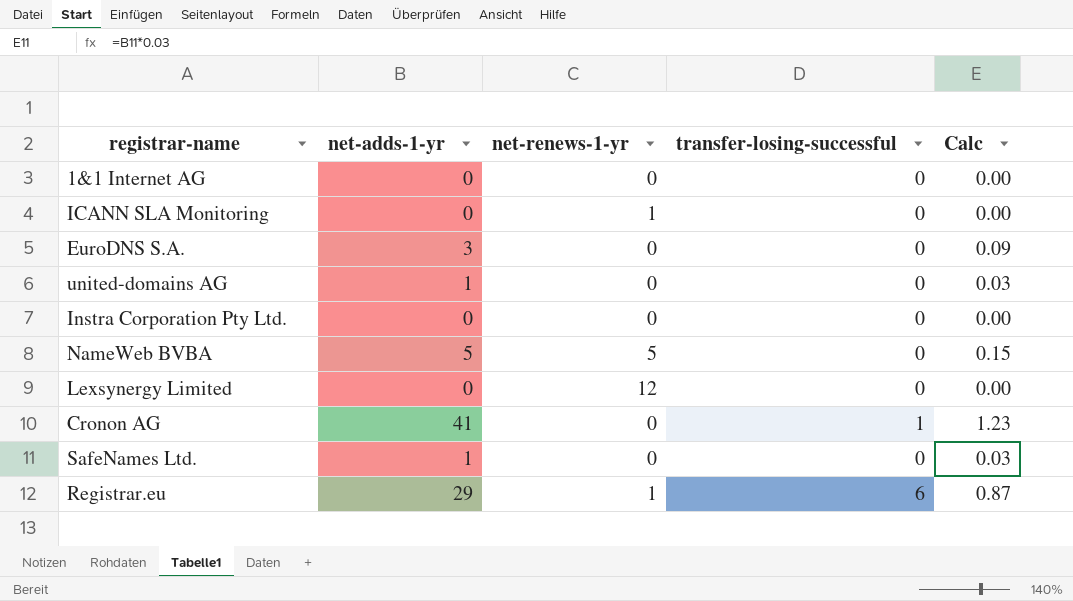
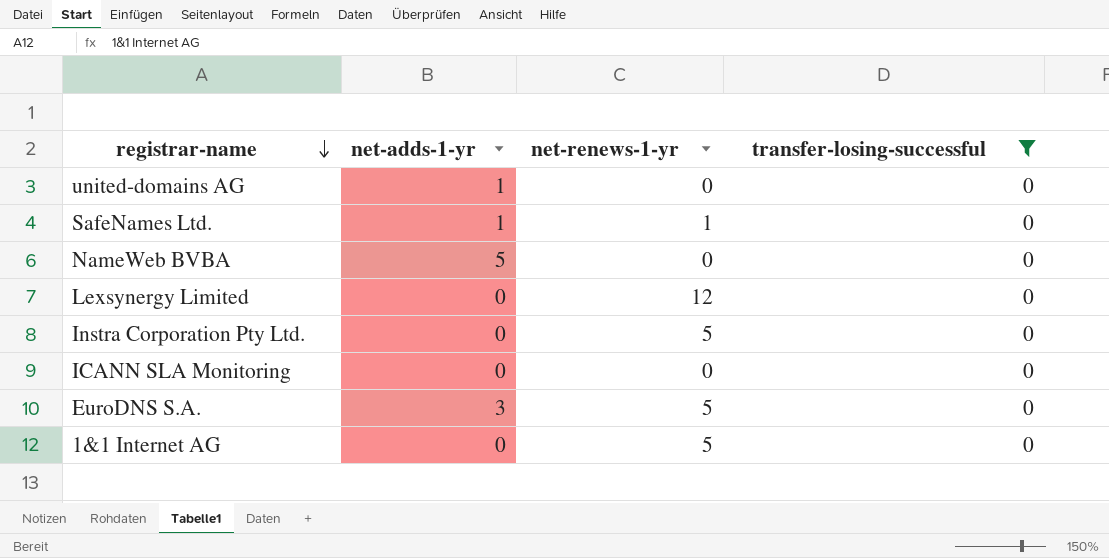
filter: none -> transfer-losing-successful = 0
row order: none -> registrar-name descending
column Calc | formula: [net-adds-1-yr] * 0.03 -> none
SafeNames Ltd. | net-renews-1-yr: 0 -> 1
NameWeb BVBA | net-renews-1-yr: 5 -> 0
Instra Corporation Pty Ltd. | net-renews-1-yr: 0 -> 5
ICANN SLA Monitoring | net-renews-1-yr: 1 -> 0
EuroDNS S.A. | net-renews-1-yr: 0 -> 5
1&1 Internet AG | net-renews-1-yr: 0 -> 5

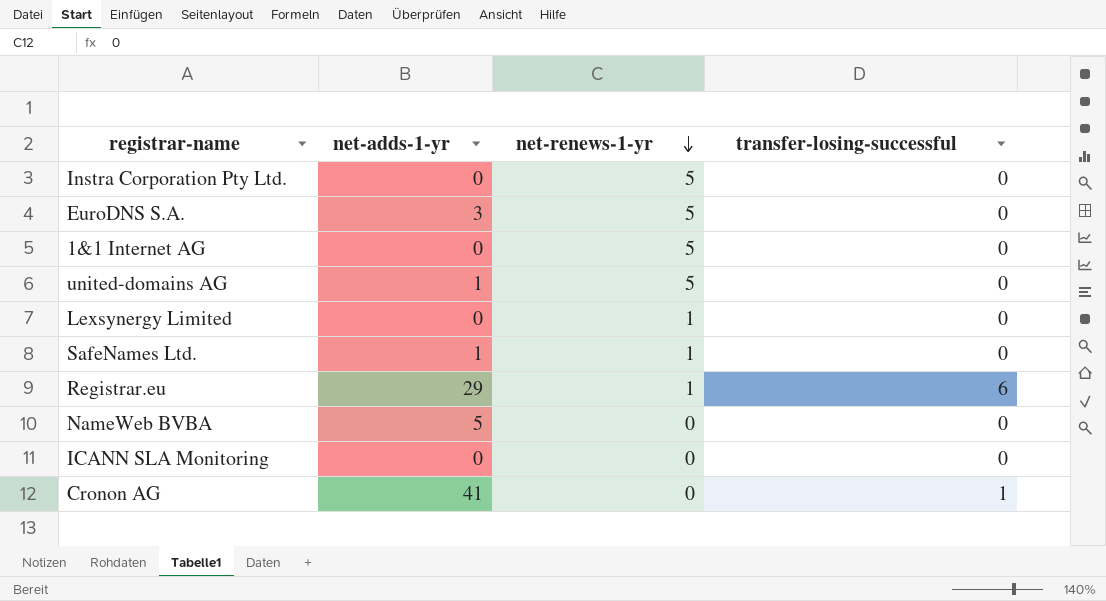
filter: transfer-losing-successful = 0 -> none
row order: registrar-name descending -> net-renews-1-yr descending
united-domains AG | net-renews-1-yr: 0 -> 5
Lexsynergy Limited | net-renews-1-yr: 12 -> 1

